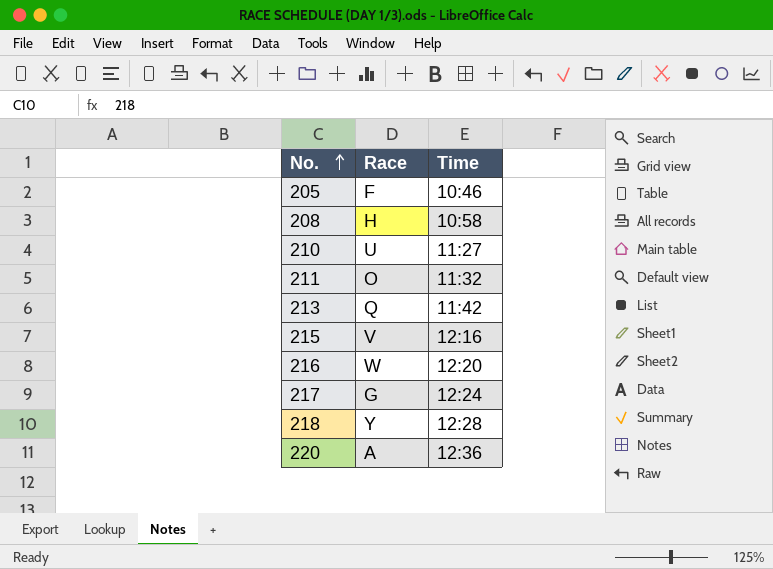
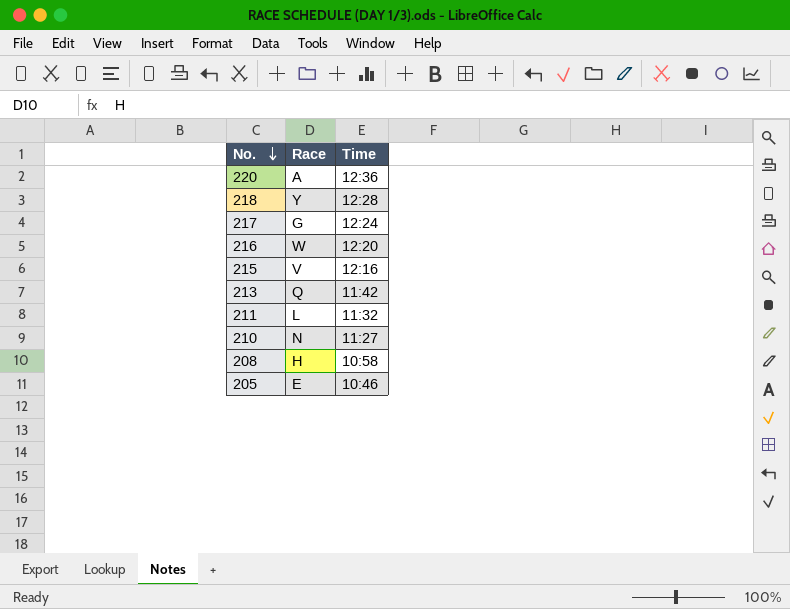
row order: No. ascending -> No. descending
211 | Race: O -> L
210 | Race: U -> N
205 | Race: F -> E

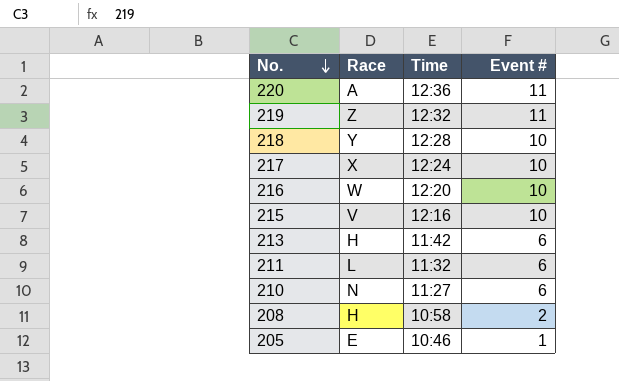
column Event # | position: none -> 4
row 219: none -> Z | 12:32 | 11
217 | Race: G -> X
213 | Race: Q -> H

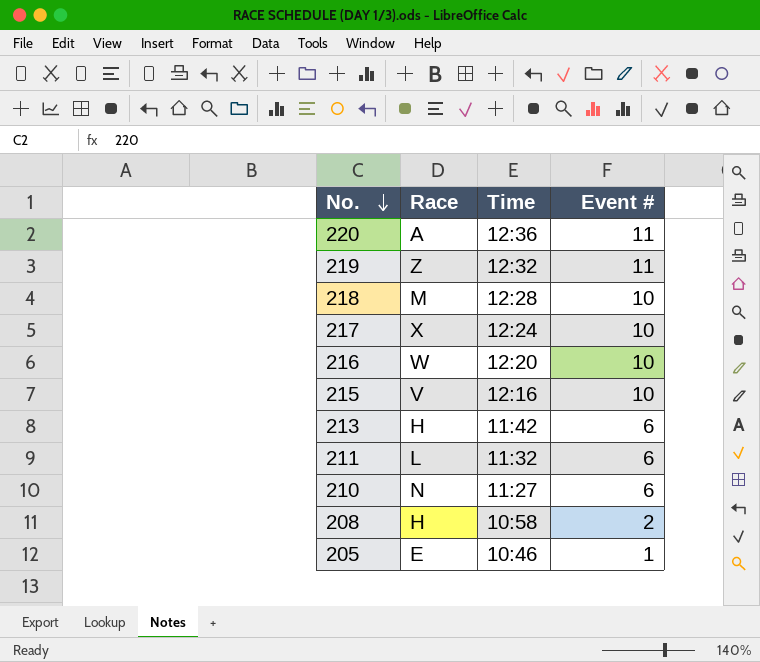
218 | Race: Y -> M

